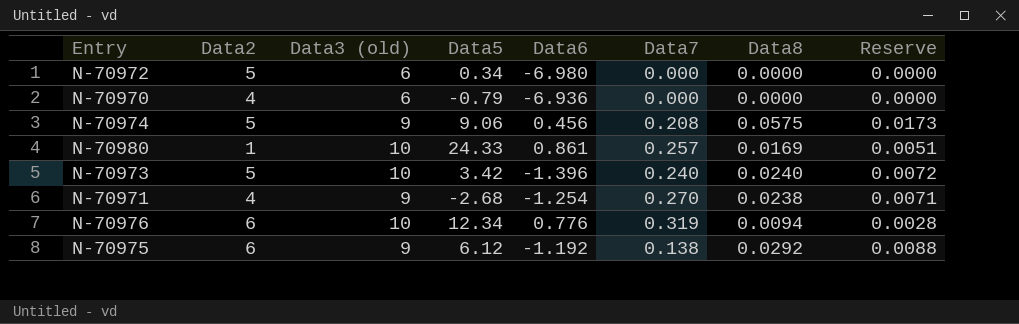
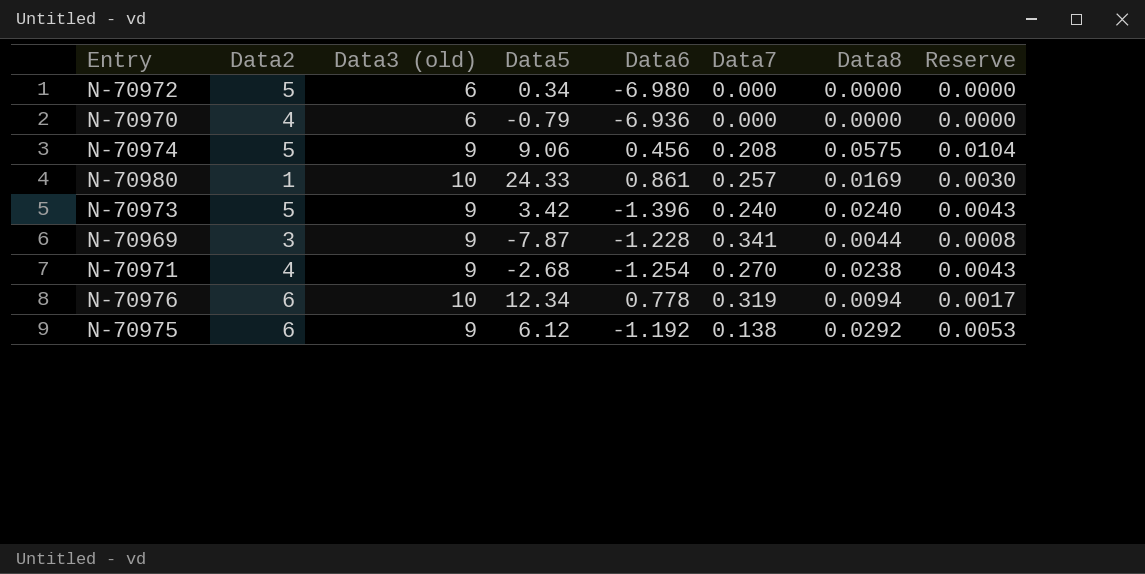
column Reserve | formula: [Data8] * 0.3 -> [Data8] * 0.18
N-70973 | Data3 (old): 10 -> 9
row N-70969: none -> 3 | 9 | -7.87 | -1.228 | 0.341 | 0.0044 | 0.0008
N-70976 | Data6: 0.776 -> 0.778

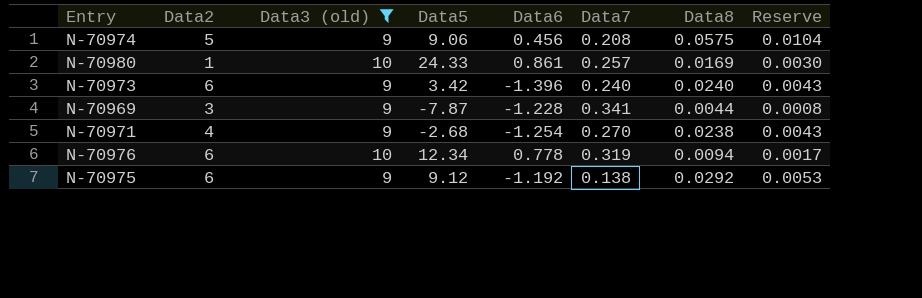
filter: none -> Data3 (old) != 6
N-70973 | Data2: 5 -> 6
N-70975 | Data5: 6.12 -> 9.12

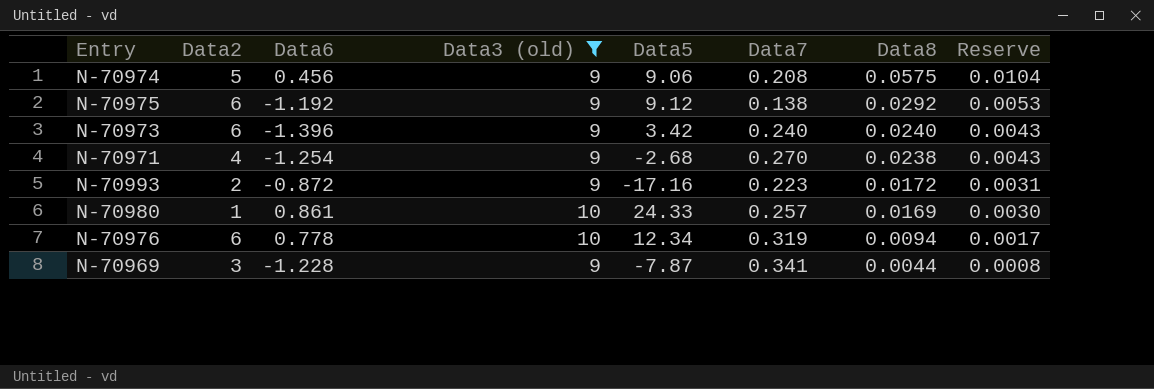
row order: none -> Data8 descending
column Data6 | position: 5 -> 3
row N-70993: none -> 2 | -0.872 | 9 | -17.16 | 0.223 | 0.0172 | 0.0031

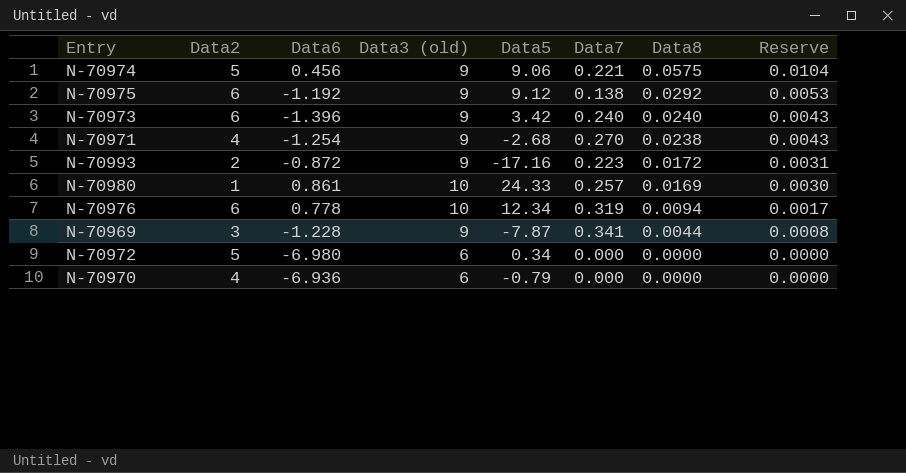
filter: Data3 (old) != 6 -> none
N-70974 | Data7: 0.208 -> 0.221

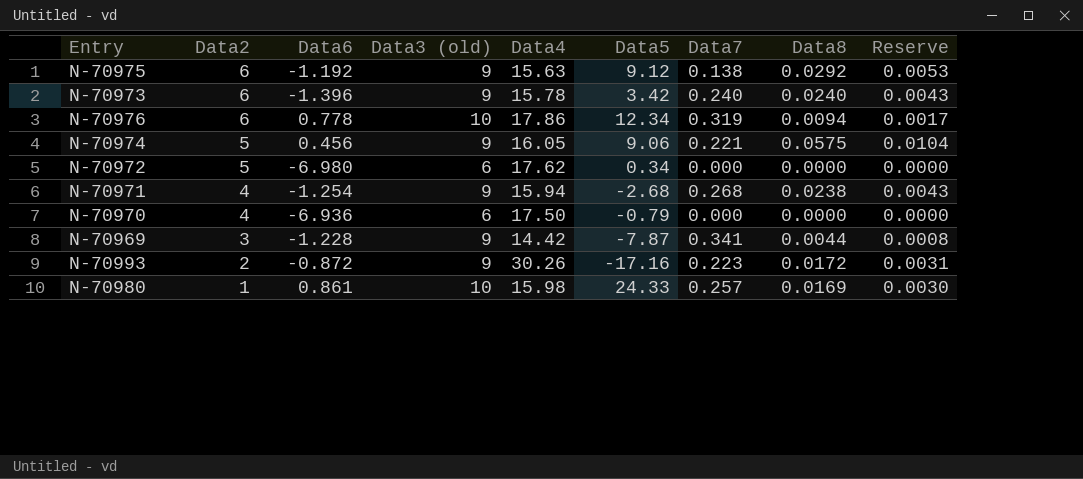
row order: Data8 descending -> Data2 descending
column Data4 | position: none -> 5
N-70971 | Data7: 0.270 -> 0.268

